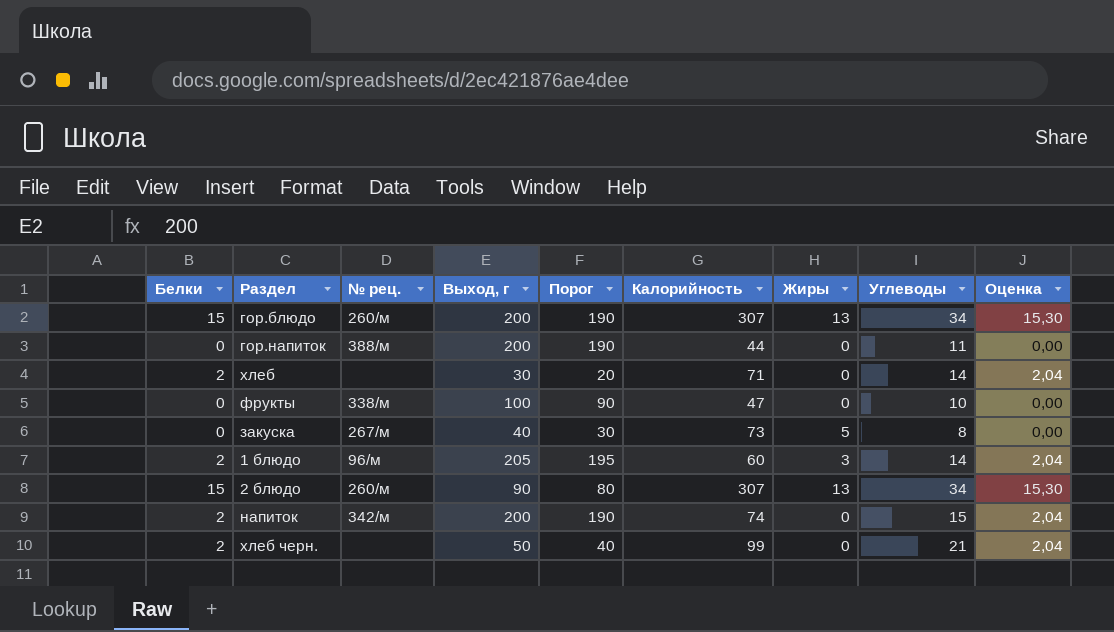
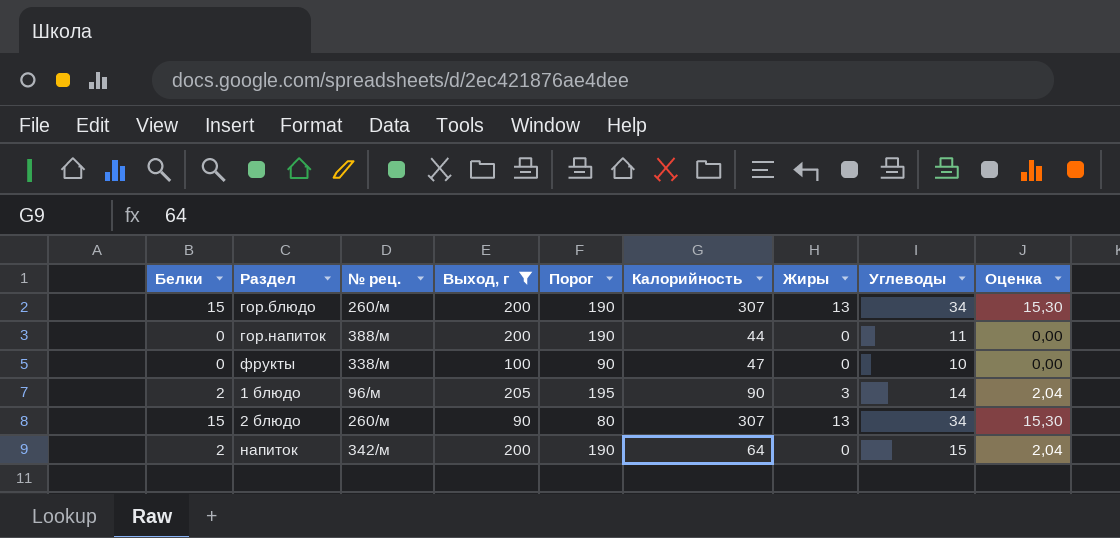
filter: none -> Выход, г >= 90
1 блюдо | Калорийность: 60 -> 90
напиток | Калорийность: 74 -> 64

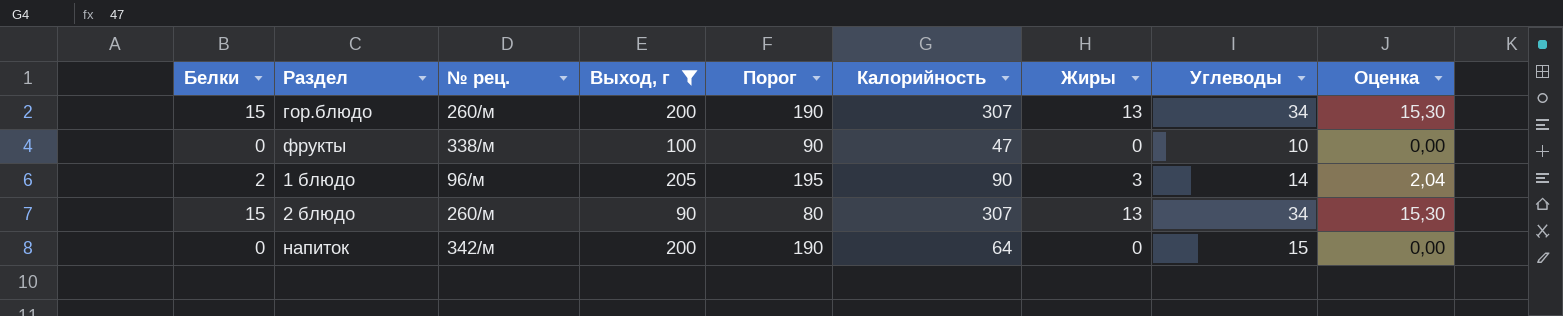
row гор.напиток: 0 | 388/м | 200 | 190 | 44 | 0 | 11 | 0,00 -> none
напиток | Белки: 2 -> 0
напиток | Оценка: 2,04 -> 0,00

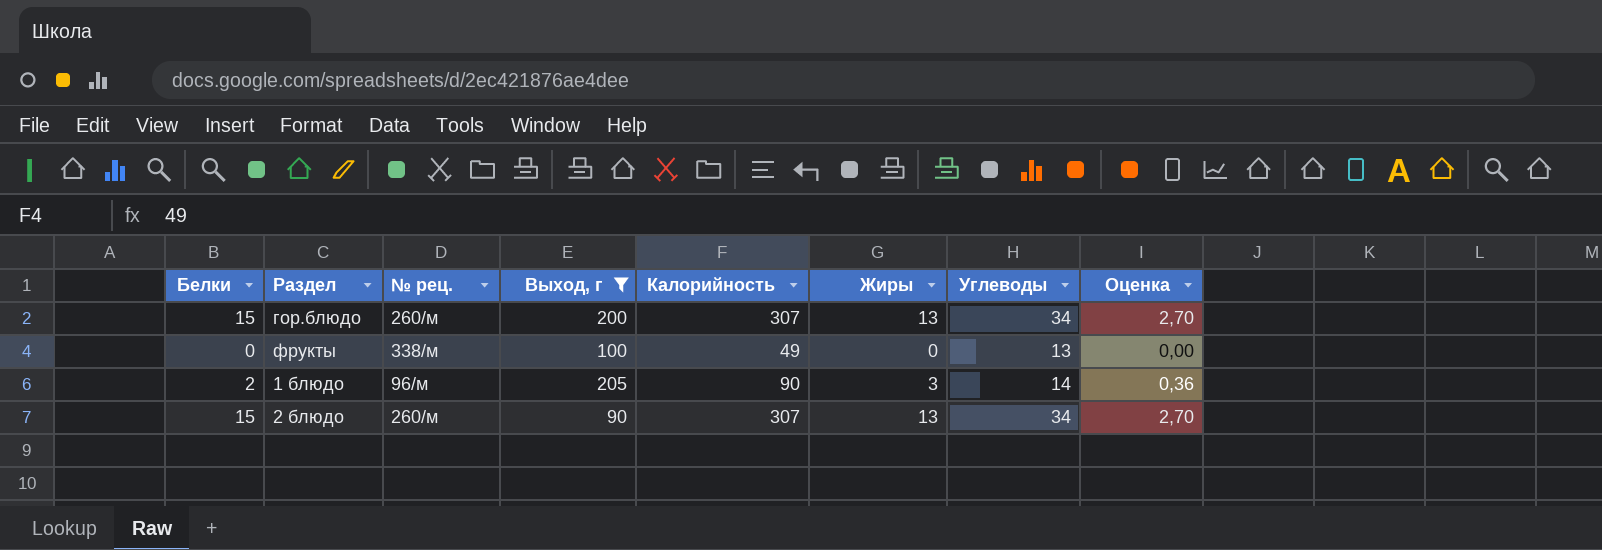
column Порог | formula: [Выход, г] - 10 -> none
column Оценка | formula: [Белки] * 1,02 -> [Белки] * 0,18
row напиток: 0 | 342/м | 200 | 190 | 64 | 0 | 15 | 0,00 -> none
фрукты | Калорийность: 47 -> 49
фрукты | Углеводы: 10 -> 13

